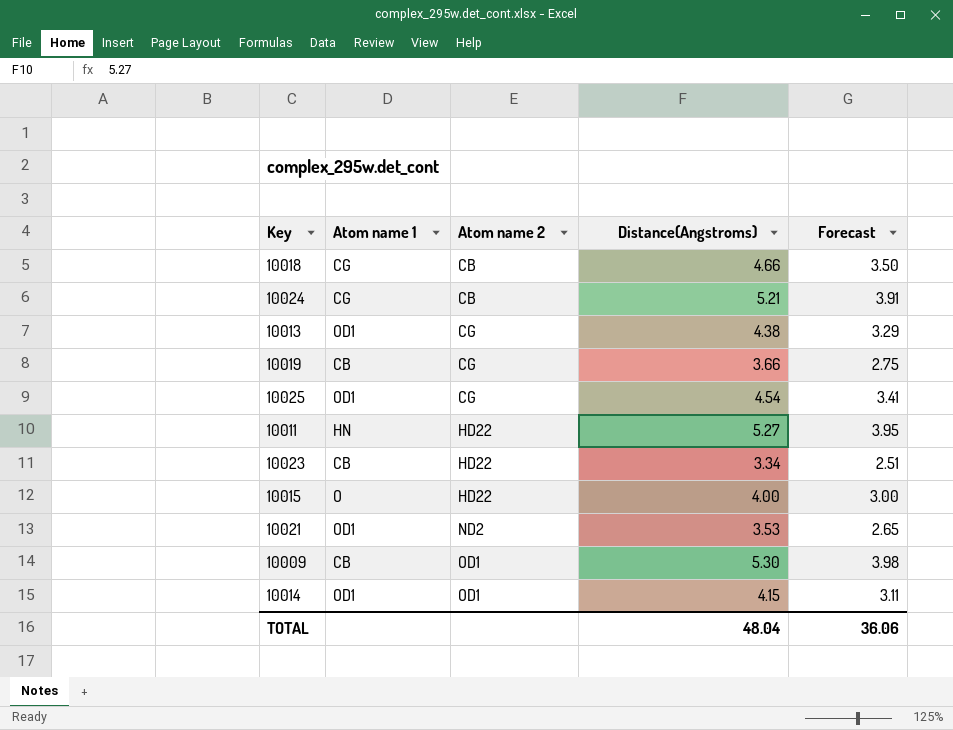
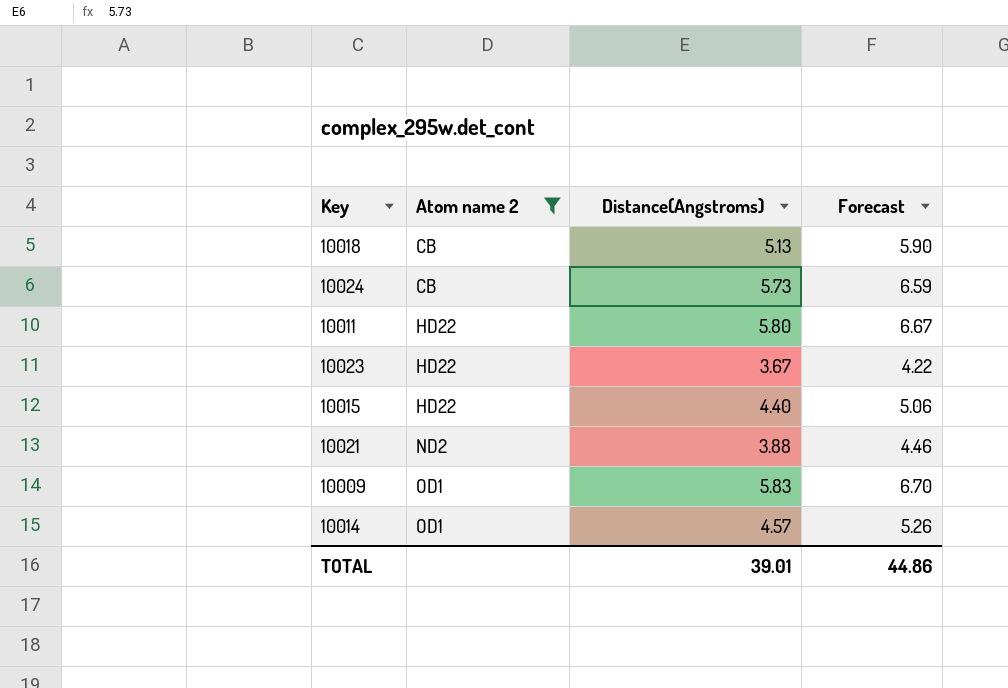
filter: none -> Atom name 2 != CG
column Atom name 1 | position: 2 -> none
column Forecast | formula: [Distance(Angstroms)] * 0.75 -> [Distance(Angstroms)] * 1.15
10018 | Distance(Angstroms): 4.66 -> 5.13
10024 | Distance(Angstroms): 5.21 -> 5.73
10011 | Distance(Angstroms): 5.27 -> 5.80
10023 | Distance(Angstroms): 3.34 -> 3.67
10015 | Distance(Angstroms): 4.00 -> 4.40
10021 | Distance(Angstroms): 3.53 -> 3.88
10009 | Distance(Angstroms): 5.30 -> 5.83
10014 | Distance(Angstroms): 4.15 -> 4.57
TOTAL | Distance(Angstroms): 48.04 -> 39.01
TOTAL | Forecast: 36.06 -> 44.86

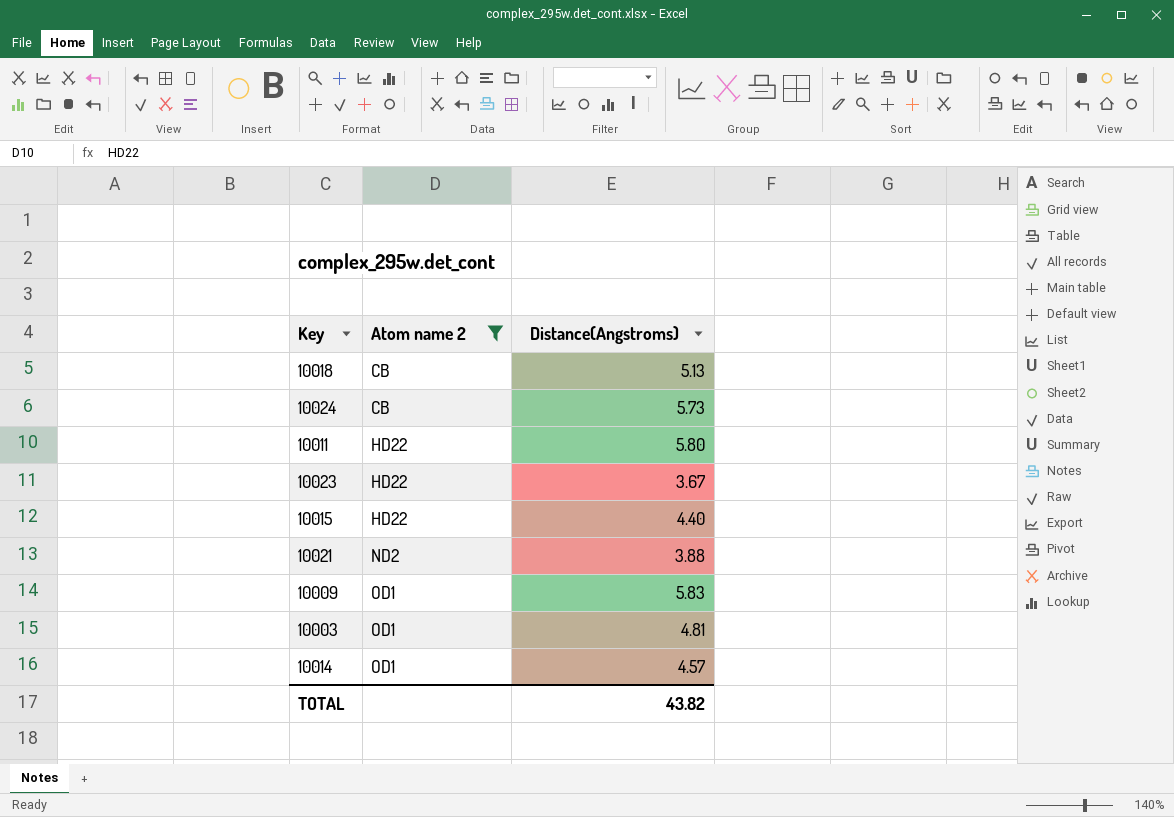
column Forecast | formula: [Distance(Angstroms)] * 1.15 -> none
row 10003: none -> OD1 | 4.81
TOTAL | Distance(Angstroms): 39.01 -> 43.82

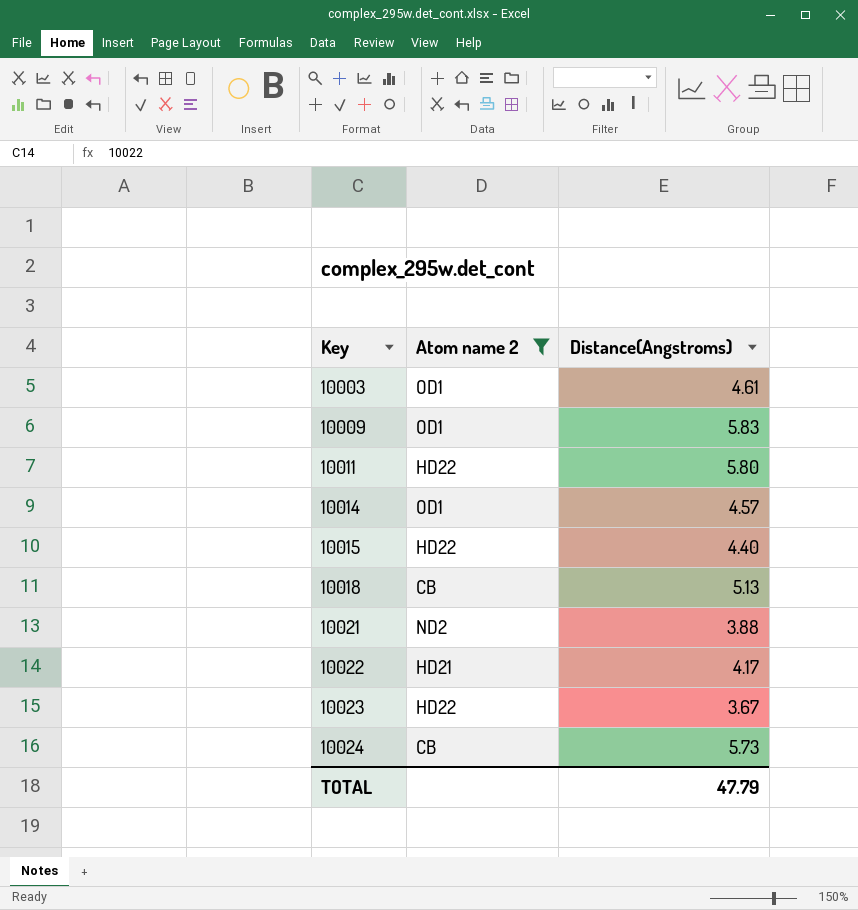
row order: Atom name 2 ascending -> Key ascending
10003 | Distance(Angstroms): 4.81 -> 4.61
row 10022: none -> HD21 | 4.17
TOTAL | Distance(Angstroms): 43.82 -> 47.79

